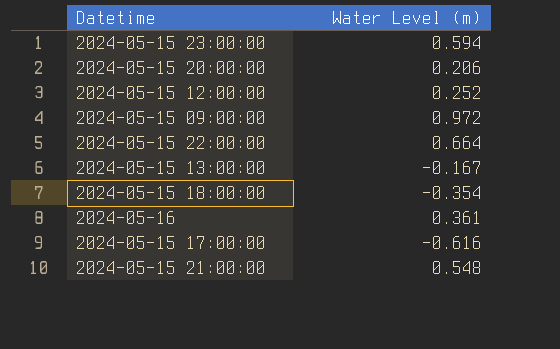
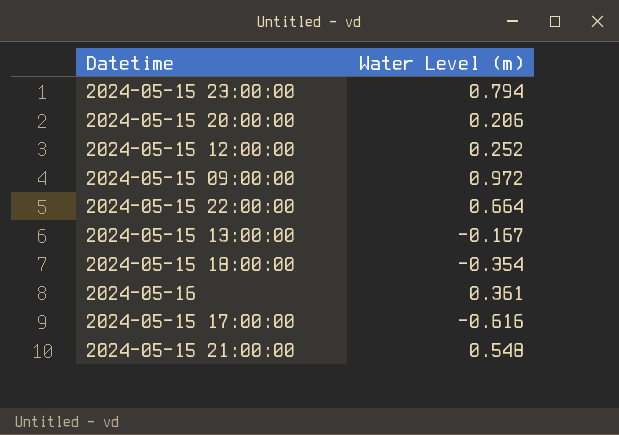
2024-05-15 23:00:00 | Water Level (m): 0.594 -> 0.794

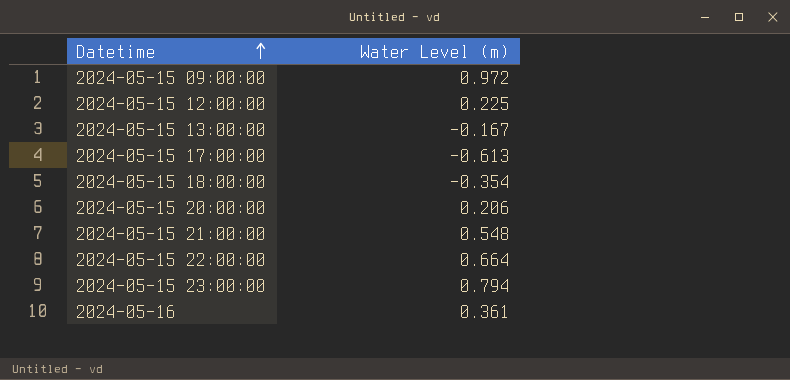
row order: none -> Datetime ascending
2024-05-15 12:00:00 | Water Level (m): 0.252 -> 0.225
2024-05-15 17:00:00 | Water Level (m): -0.616 -> -0.613

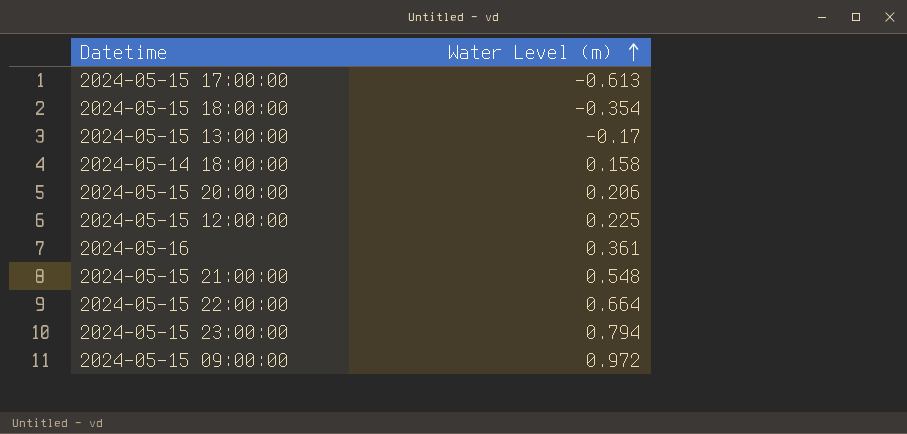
row order: Datetime ascending -> Water Level (m) ascending
2024-05-15 13:00:00 | Water Level (m): -0.167 -> -0.17
row 2024-05-14 18:00:00: none -> 0.158

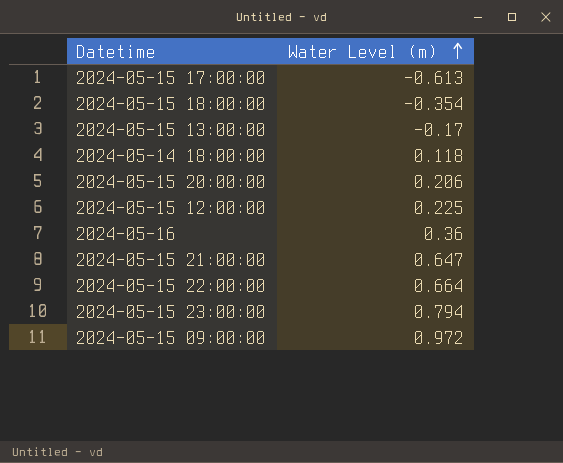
2024-05-14 18:00:00 | Water Level (m): 0.158 -> 0.118
2024-05-16 | Water Level (m): 0.361 -> 0.36
2024-05-15 21:00:00 | Water Level (m): 0.548 -> 0.647

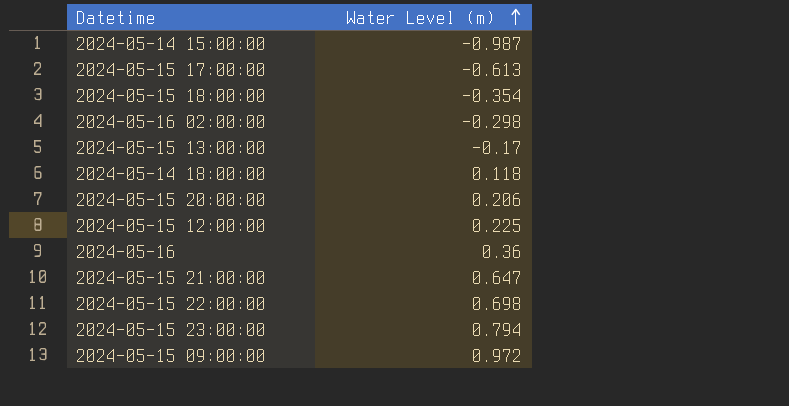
row 2024-05-14 15:00:00: none -> -0.987
row 2024-05-16 02:00:00: none -> -0.298
2024-05-15 22:00:00 | Water Level (m): 0.664 -> 0.698

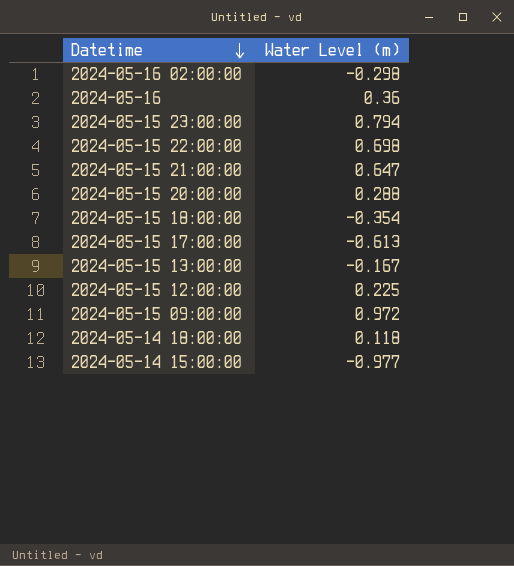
row order: Water Level (m) ascending -> Datetime descending
2024-05-15 20:00:00 | Water Level (m): 0.206 -> 0.288
2024-05-15 13:00:00 | Water Level (m): -0.17 -> -0.167
2024-05-14 15:00:00 | Water Level (m): -0.987 -> -0.977

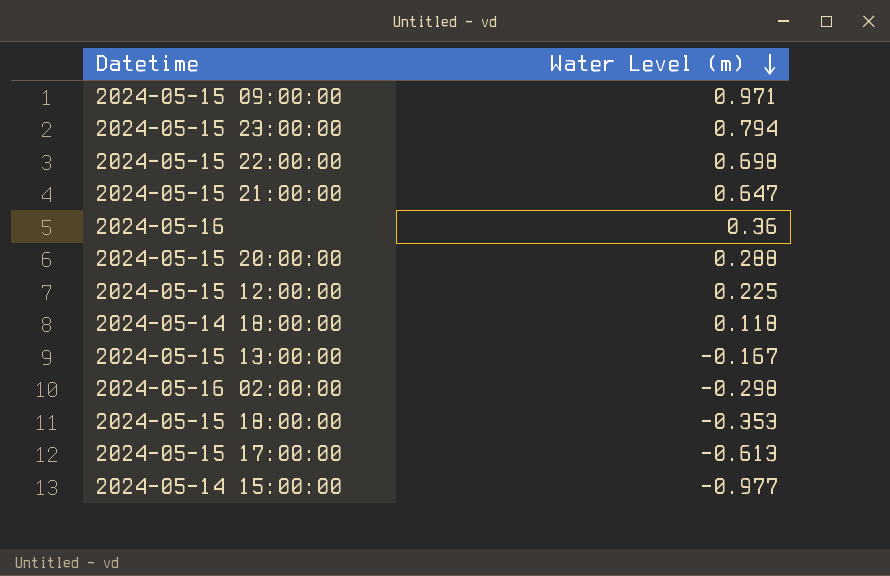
row order: Datetime descending -> Water Level (m) descending
2024-05-15 09:00:00 | Water Level (m): 0.972 -> 0.971
2024-05-15 18:00:00 | Water Level (m): -0.354 -> -0.353

